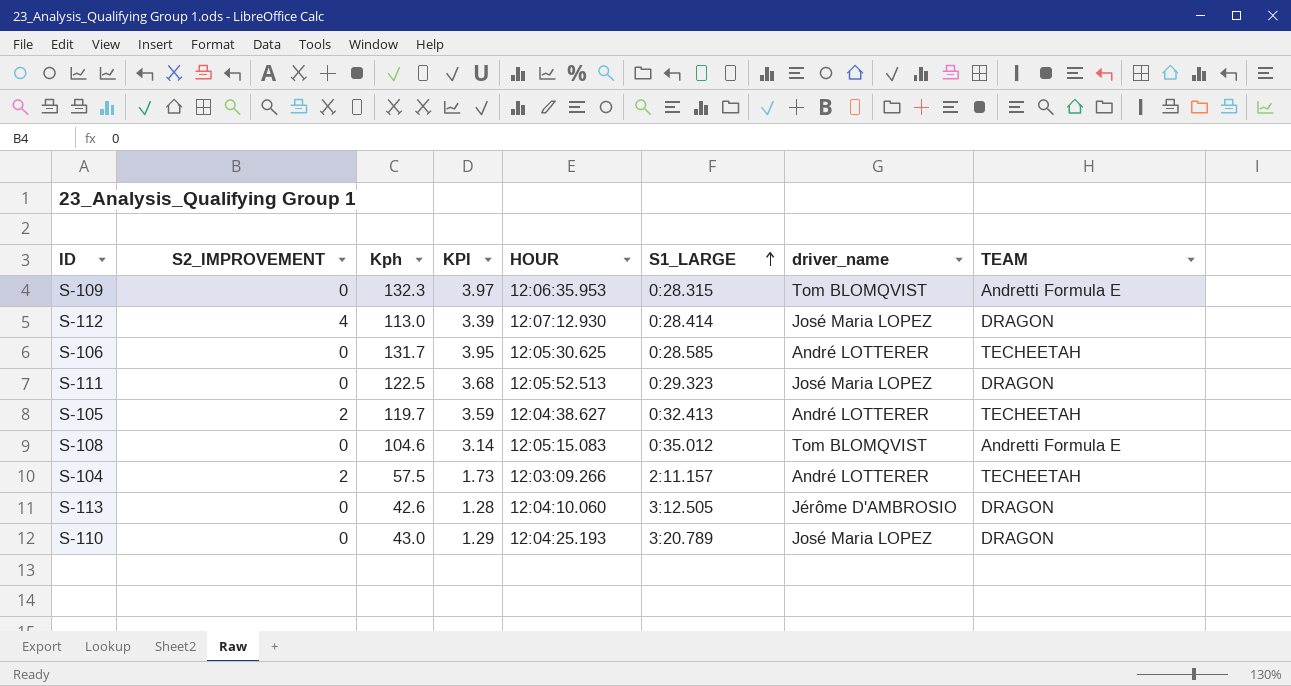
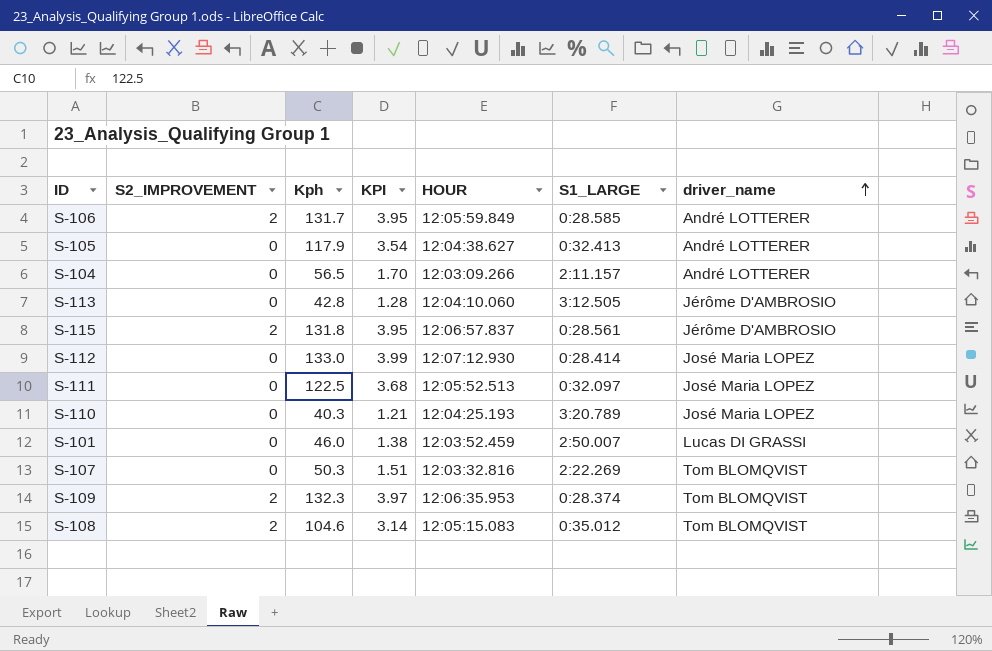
row order: S1_LARGE ascending -> driver_name ascending
column TEAM | position: 8 -> none
S-106 | S2_IMPROVEMENT: 0 -> 2
S-106 | HOUR: 12:05:30.625 -> 12:05:59.849
S-105 | S2_IMPROVEMENT: 2 -> 0
S-105 | Kph: 119.7 -> 117.9
S-105 | KPI: 3.59 -> 3.54
S-104 | S2_IMPROVEMENT: 2 -> 0
S-104 | Kph: 57.5 -> 56.5
S-104 | KPI: 1.73 -> 1.70
S-113 | Kph: 42.6 -> 42.8
row S-115: none -> 2 | 131.8 | 3.95 | 12:06:57.837 | 0:28.561 | Jérôme D'AMBROSIO
S-112 | S2_IMPROVEMENT: 4 -> 0
S-112 | Kph: 113.0 -> 133.0
S-112 | KPI: 3.39 -> 3.99
S-111 | S1_LARGE: 0:29.323 -> 0:32.097
S-110 | Kph: 43.0 -> 40.3
S-110 | KPI: 1.29 -> 1.21
row S-101: none -> 0 | 46.0 | 1.38 | 12:03:52.459 | 2:50.007 | Lucas DI GRASSI
row S-107: none -> 0 | 50.3 | 1.51 | 12:03:32.816 | 2:22.269 | Tom BLOMQVIST
S-109 | S2_IMPROVEMENT: 0 -> 2
S-109 | S1_LARGE: 0:28.315 -> 0:28.374
S-108 | S2_IMPROVEMENT: 0 -> 2

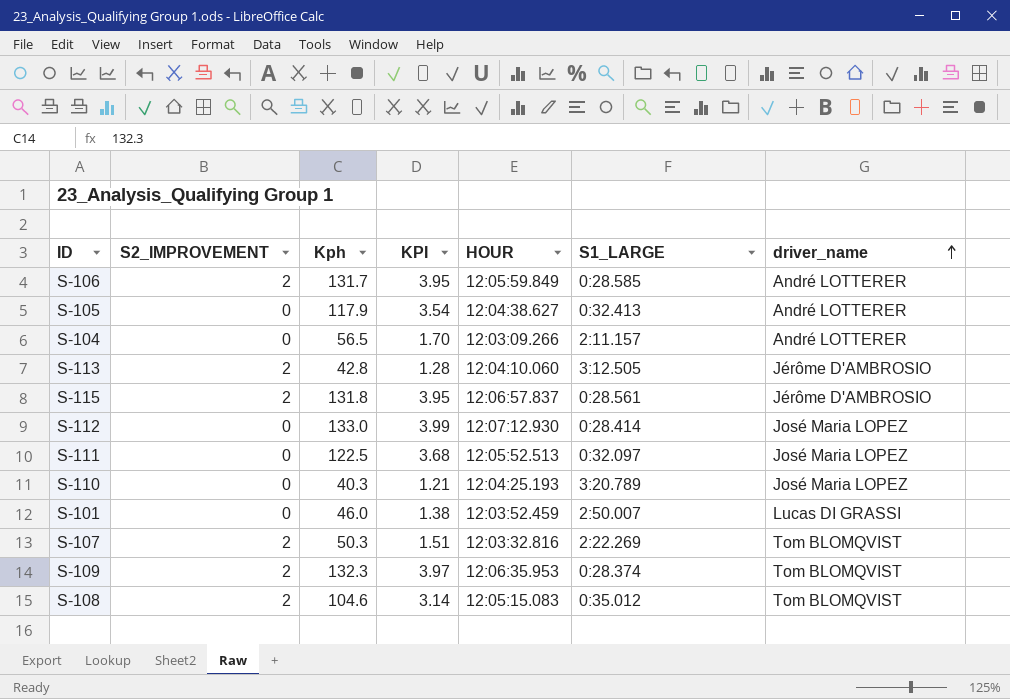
S-113 | S2_IMPROVEMENT: 0 -> 2
S-107 | S2_IMPROVEMENT: 0 -> 2

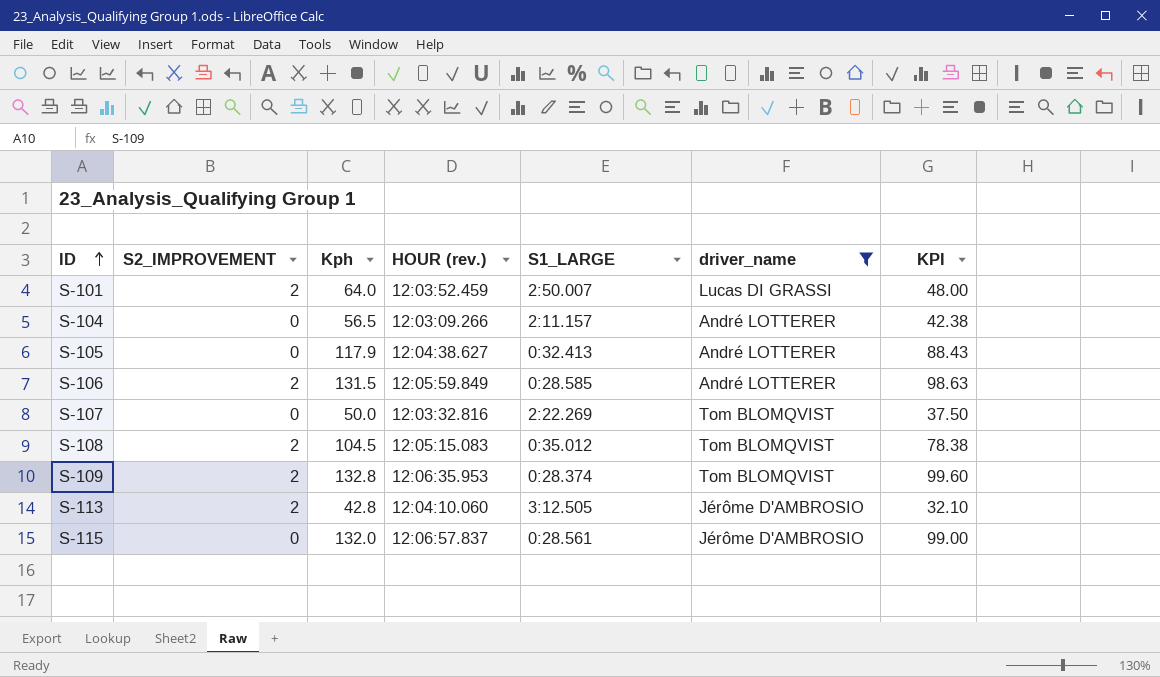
filter: none -> driver_name != José Maria LOPEZ
row order: driver_name ascending -> ID ascending
column name: HOUR -> HOUR (rev.)
column KPI | formula: [Kph] * 0.03 -> [Kph] * 0.75
column KPI | position: 4 -> 7
S-101 | S2_IMPROVEMENT: 0 -> 2
S-101 | Kph: 46.0 -> 64.0
S-106 | Kph: 131.7 -> 131.5
S-107 | S2_IMPROVEMENT: 2 -> 0
S-107 | Kph: 50.3 -> 50.0
S-108 | Kph: 104.6 -> 104.5
S-109 | Kph: 132.3 -> 132.8
S-115 | S2_IMPROVEMENT: 2 -> 0
S-115 | Kph: 131.8 -> 132.0

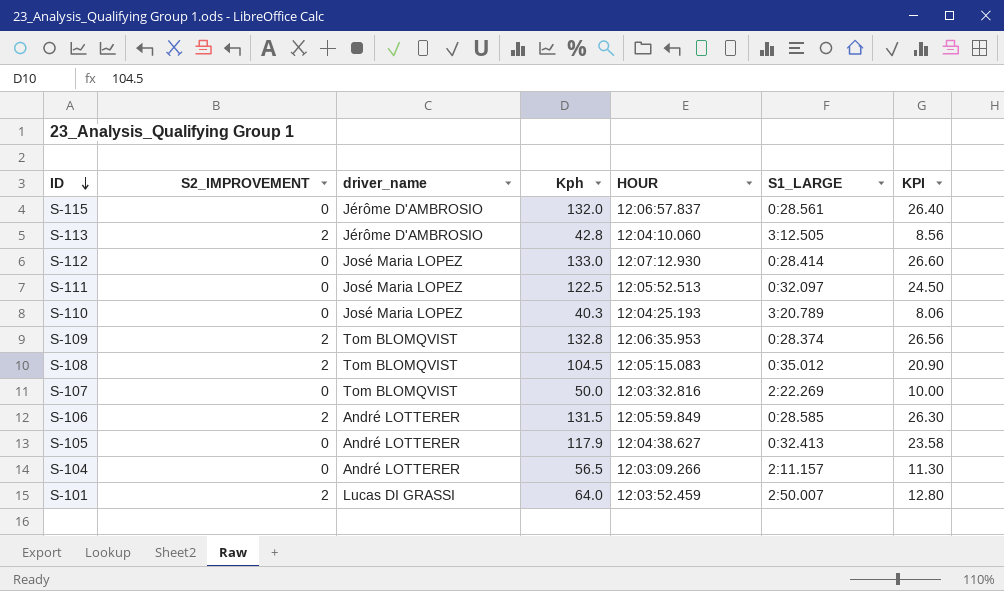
filter: driver_name != José Maria LOPEZ -> none
row order: ID ascending -> ID descending
column driver_name | position: 6 -> 3
column name: HOUR (rev.) -> HOUR
column KPI | formula: [Kph] * 0.75 -> [Kph] * 0.2

